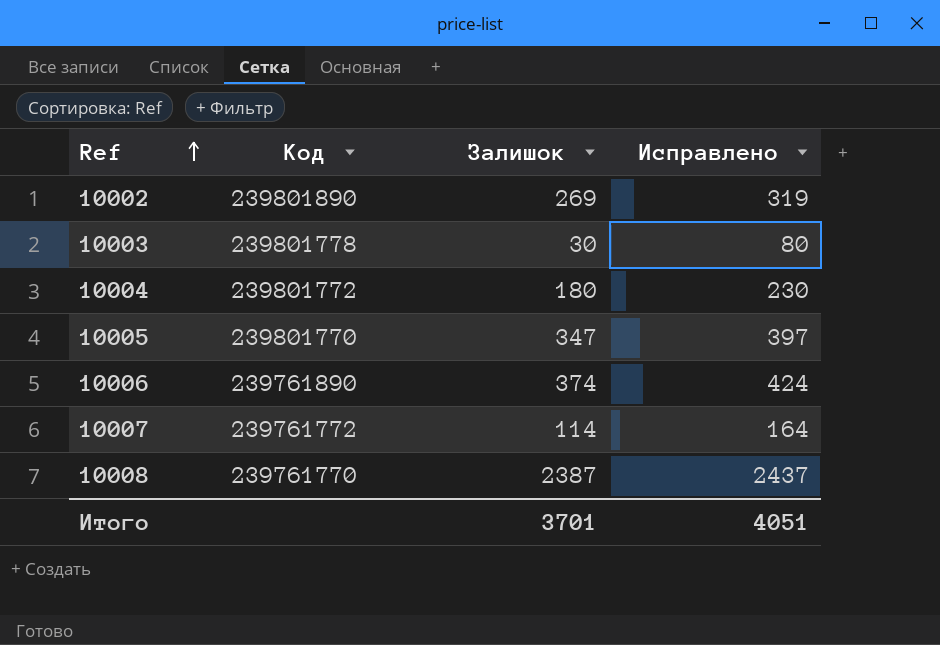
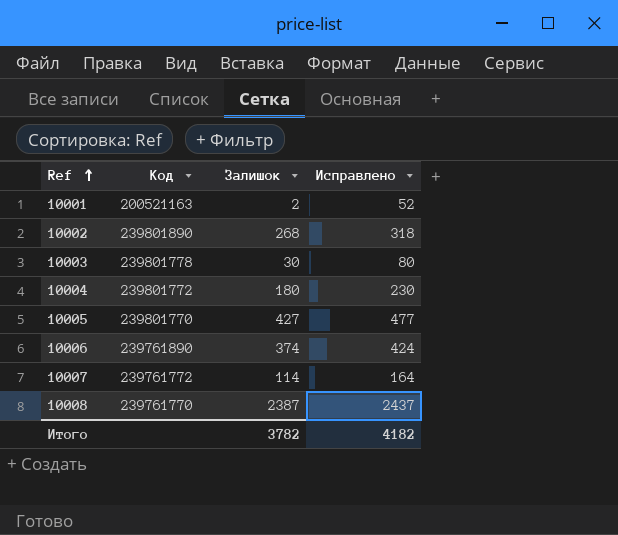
row 10001: none -> 200521163 | 2 | 52
10002 | Залишок: 269 -> 268
10002 | Исправлено: 319 -> 318
10005 | Залишок: 347 -> 427
10005 | Исправлено: 397 -> 477
Итого | Залишок: 3701 -> 3782
Итого | Исправлено: 4051 -> 4182

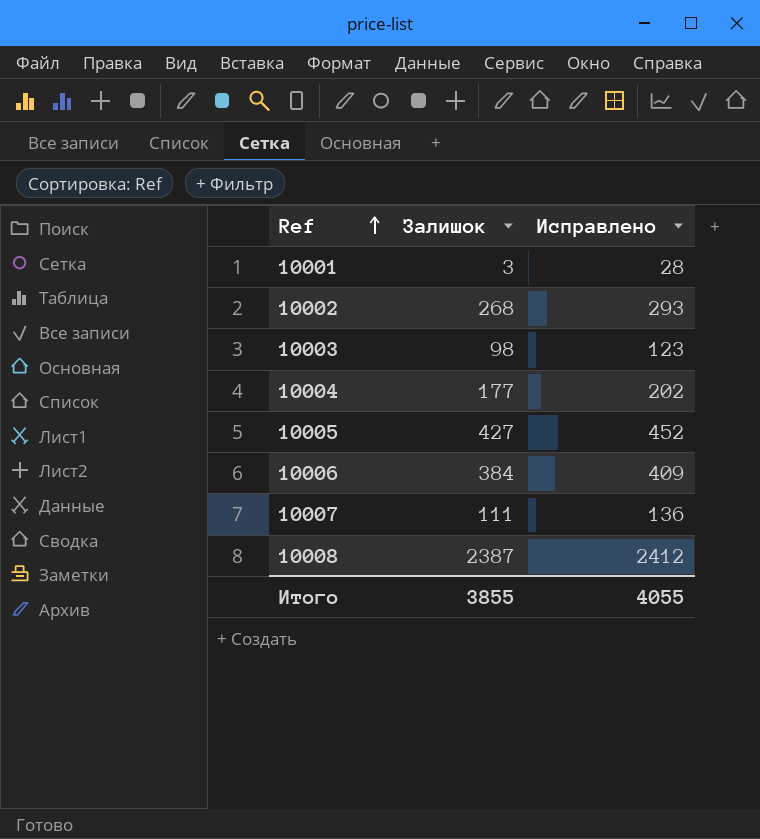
column Код | position: 2 -> none
column Исправлено | formula: [Залишок] + 50 -> [Залишок] + 25
10001 | Залишок: 2 -> 3
10003 | Залишок: 30 -> 98
10004 | Залишок: 180 -> 177
10006 | Залишок: 374 -> 384
10007 | Залишок: 114 -> 111
Итого | Залишок: 3782 -> 3855
Итого | Исправлено: 4182 -> 4055

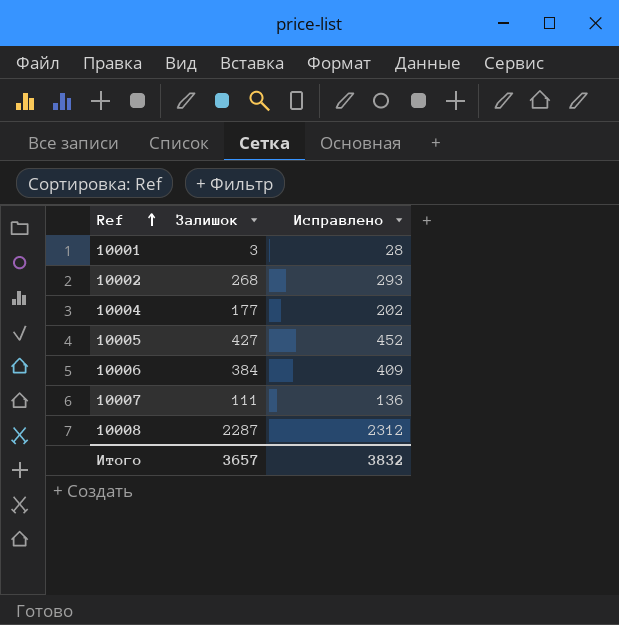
row 10003: 98 | 123 -> none
10008 | Залишок: 2387 -> 2287
10008 | Исправлено: 2412 -> 2312
Итого | Залишок: 3855 -> 3657
Итого | Исправлено: 4055 -> 3832

